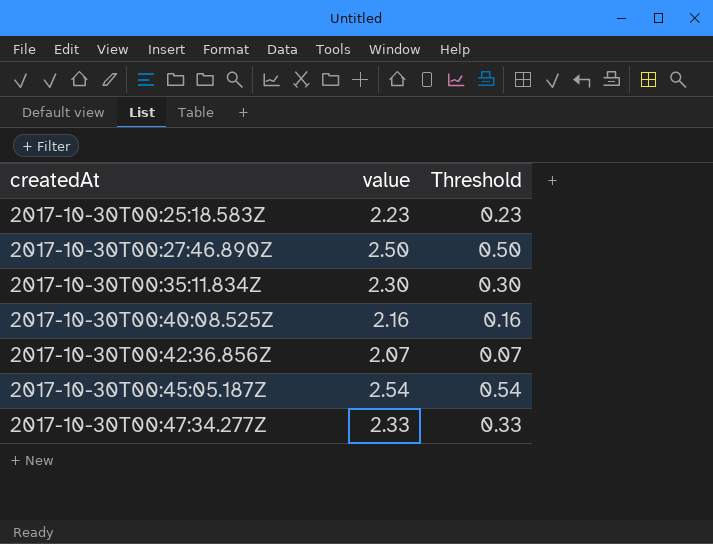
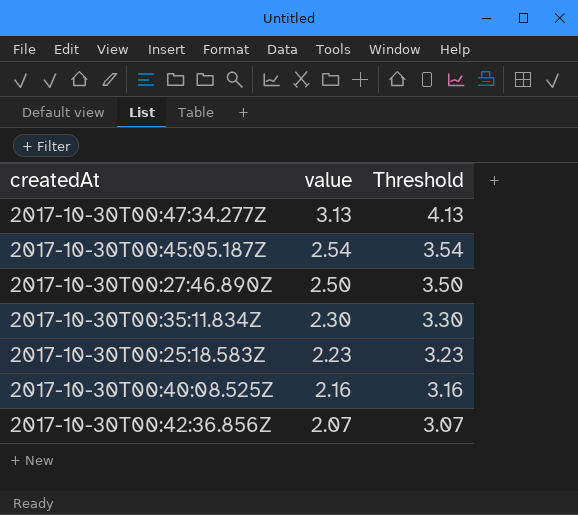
row order: createdAt ascending -> value descending
column Threshold | formula: [value] - 2 -> [value] + 1
2017-10-30T00:47:34.277Z | value: 2.33 -> 3.13

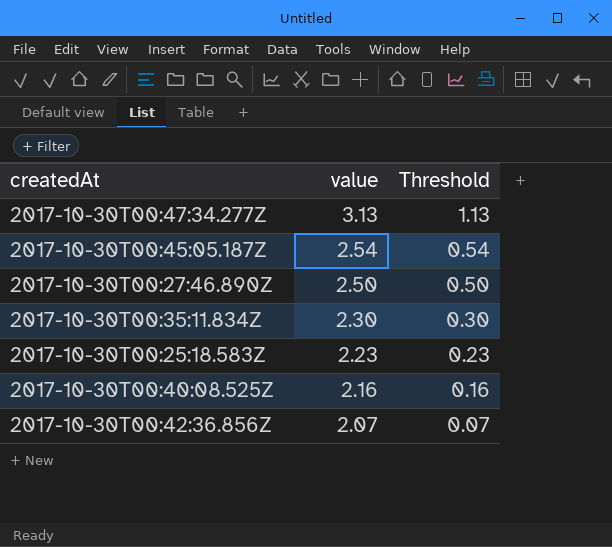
column Threshold | formula: [value] + 1 -> [value] - 2

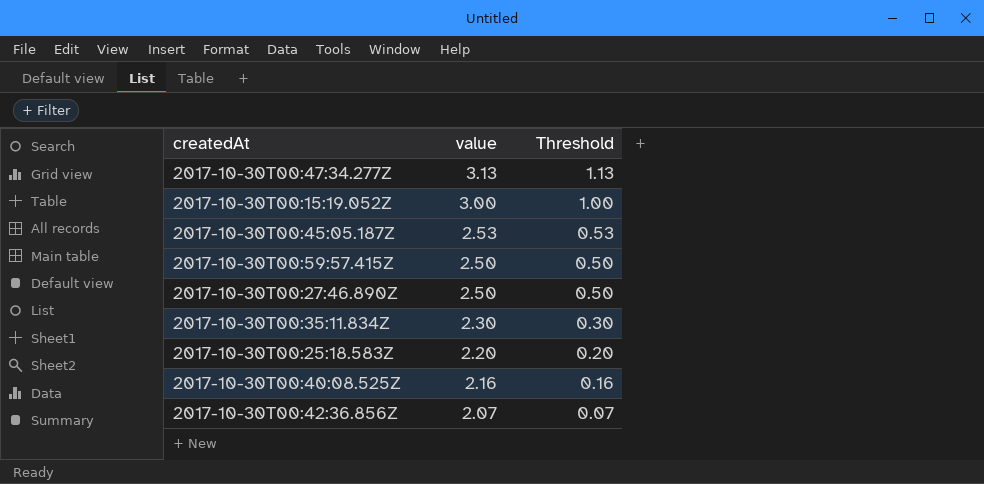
row 2017-10-30T00:15:19.052Z: none -> 3.00 | 1.00
2017-10-30T00:45:05.187Z | value: 2.54 -> 2.53
2017-10-30T00:45:05.187Z | Threshold: 0.54 -> 0.53
row 2017-10-30T00:59:57.415Z: none -> 2.50 | 0.50
2017-10-30T00:25:18.583Z | value: 2.23 -> 2.20
2017-10-30T00:25:18.583Z | Threshold: 0.23 -> 0.20

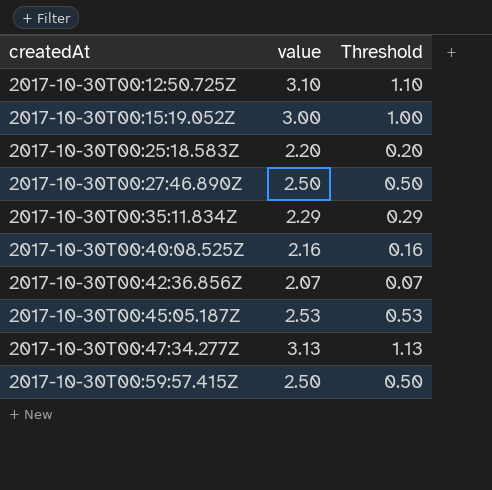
row order: value descending -> createdAt ascending
row 2017-10-30T00:12:50.725Z: none -> 3.10 | 1.10
2017-10-30T00:35:11.834Z | value: 2.30 -> 2.29
2017-10-30T00:35:11.834Z | Threshold: 0.30 -> 0.29

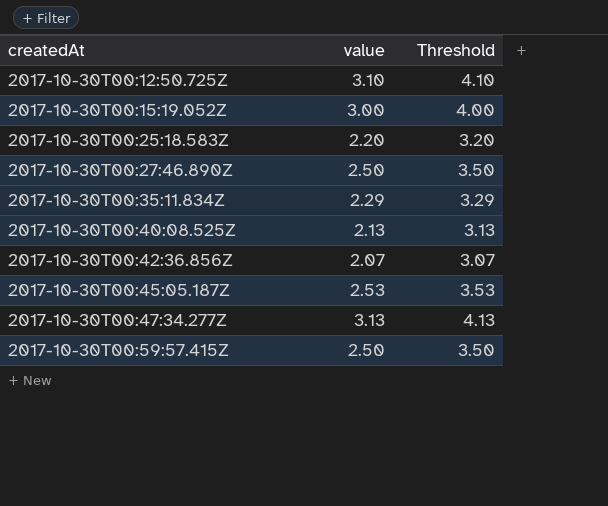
column Threshold | formula: [value] - 2 -> [value] + 1
2017-10-30T00:40:08.525Z | value: 2.16 -> 2.13

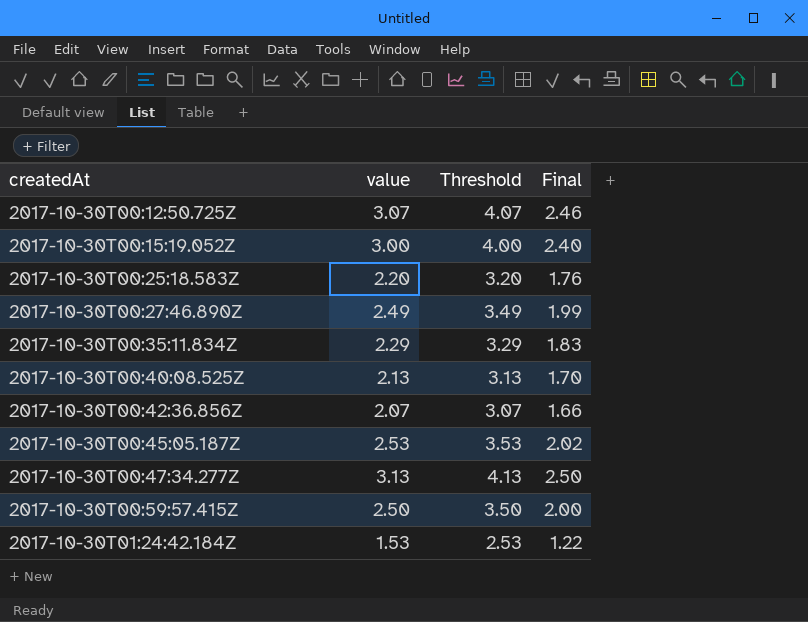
column Final | formula: none -> [value] * 0.8
2017-10-30T00:12:50.725Z | value: 3.10 -> 3.07
2017-10-30T00:12:50.725Z | Threshold: 4.10 -> 4.07
2017-10-30T00:27:46.890Z | value: 2.50 -> 2.49
2017-10-30T00:27:46.890Z | Threshold: 3.50 -> 3.49
row 2017-10-30T01:24:42.184Z: none -> 1.53 | 2.53 | 1.22

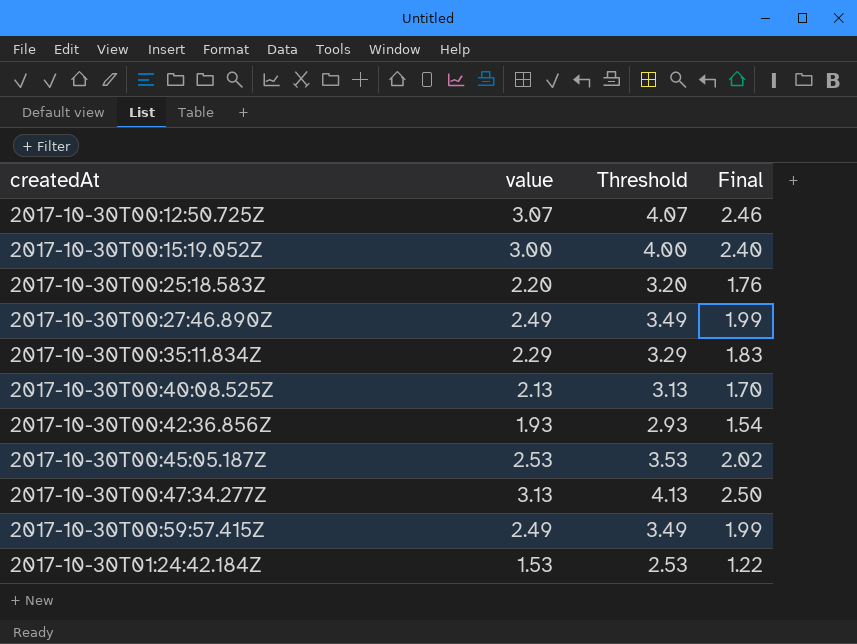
2017-10-30T00:42:36.856Z | value: 2.07 -> 1.93
2017-10-30T00:42:36.856Z | Threshold: 3.07 -> 2.93
2017-10-30T00:42:36.856Z | Final: 1.66 -> 1.54
2017-10-30T00:59:57.415Z | value: 2.50 -> 2.49
2017-10-30T00:59:57.415Z | Threshold: 3.50 -> 3.49
2017-10-30T00:59:57.415Z | Final: 2.00 -> 1.99

